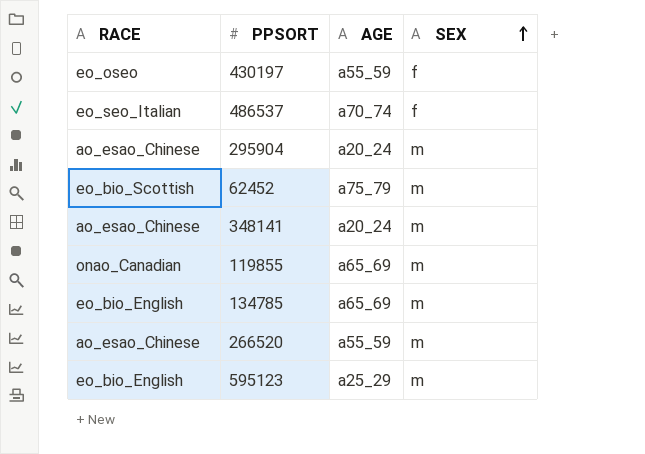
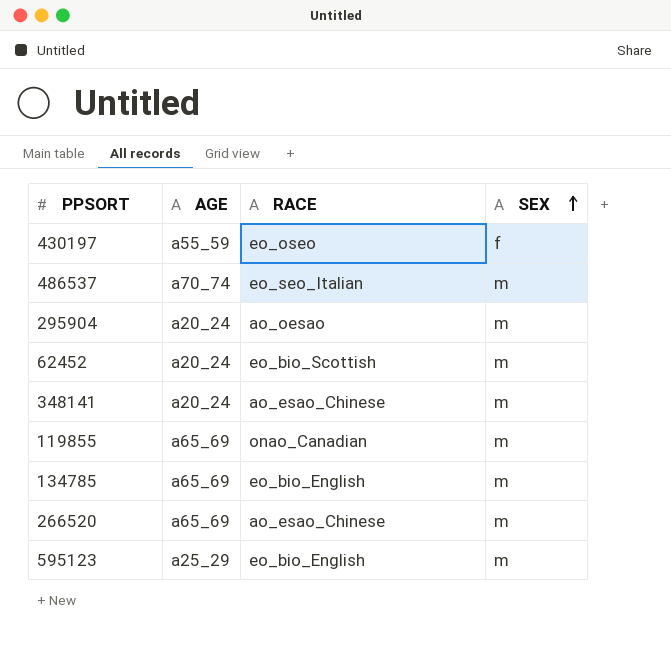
column RACE | position: 1 -> 3
486537 | SEX: f -> m
295904 | RACE: ao_esao_Chinese -> ao_oesao
62452 | AGE: a75_79 -> a20_24
266520 | AGE: a55_59 -> a65_69

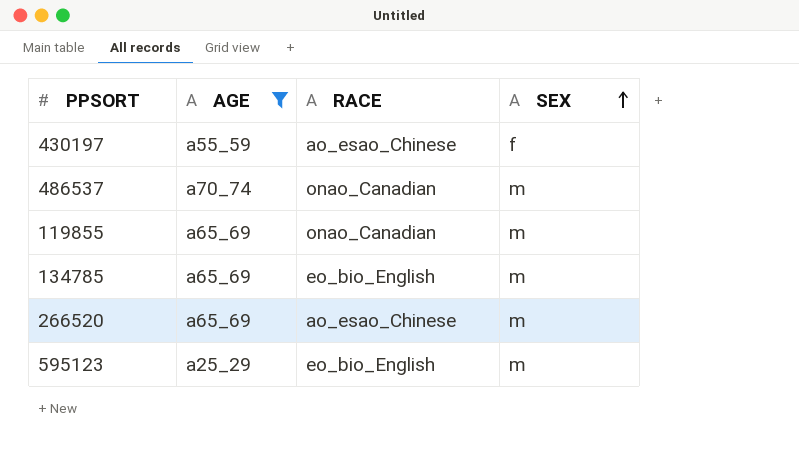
filter: none -> AGE != a20_24
430197 | RACE: eo_oseo -> ao_esao_Chinese
486537 | RACE: eo_seo_Italian -> onao_Canadian

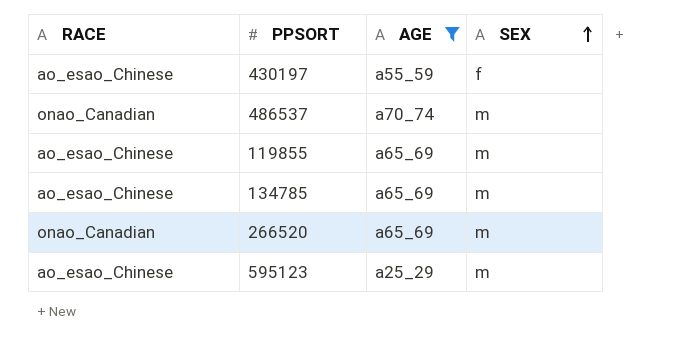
column RACE | position: 3 -> 1
119855 | RACE: onao_Canadian -> ao_esao_Chinese
134785 | RACE: eo_bio_English -> ao_esao_Chinese
266520 | RACE: ao_esao_Chinese -> onao_Canadian
595123 | RACE: eo_bio_English -> ao_esao_Chinese

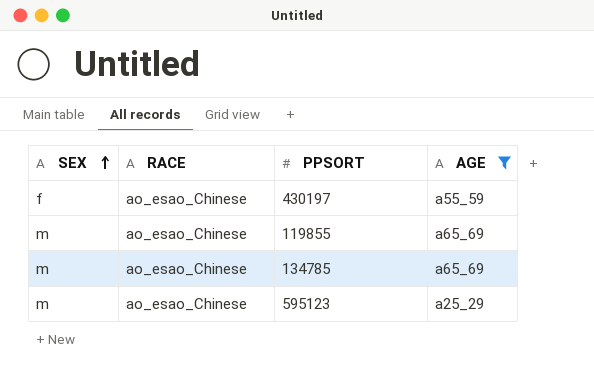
column SEX | position: 4 -> 1
row 486537: onao_Canadian | a70_74 | m -> none
row 266520: onao_Canadian | a65_69 | m -> none

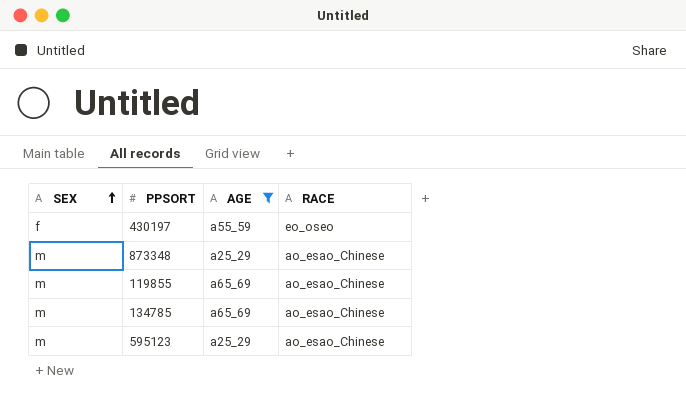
column RACE | position: 2 -> 4
430197 | RACE: ao_esao_Chinese -> eo_oseo
row 873348: none -> m | a25_29 | ao_esao_Chinese

